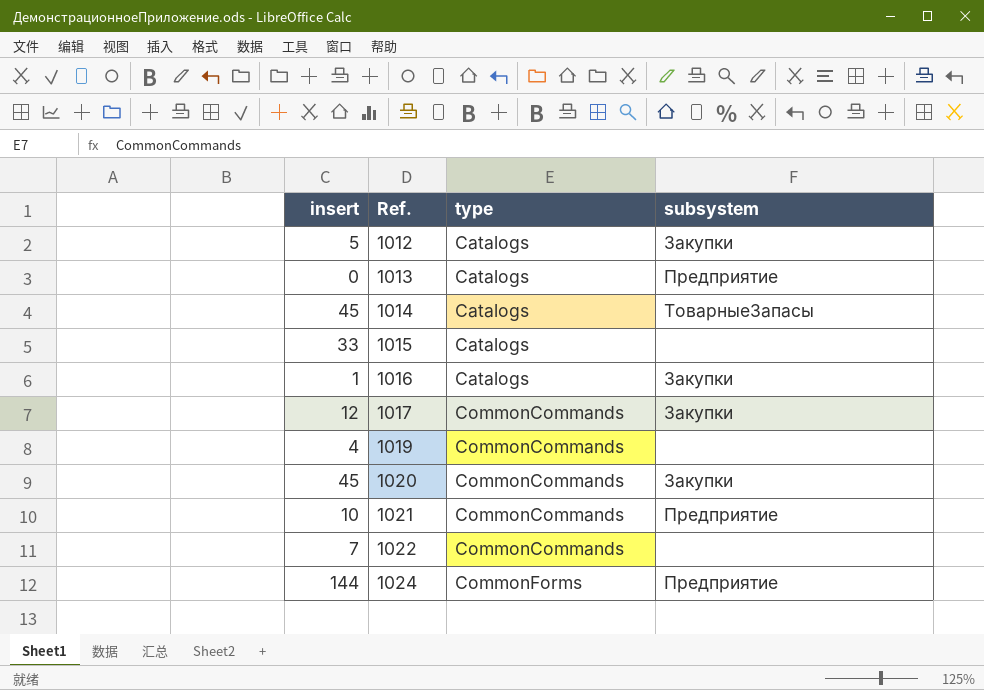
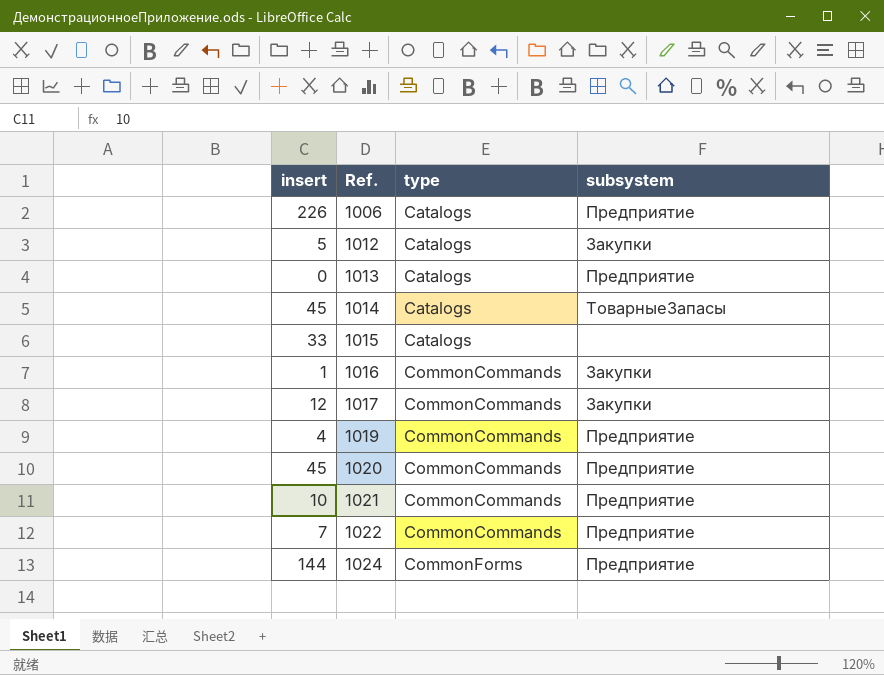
row 1006: none -> 226 | Catalogs | Предприятие
1016 | type: Catalogs -> CommonCommands
1019 | subsystem: none -> Предприятие
1020 | subsystem: Закупки -> Предприятие
1022 | subsystem: none -> Предприятие

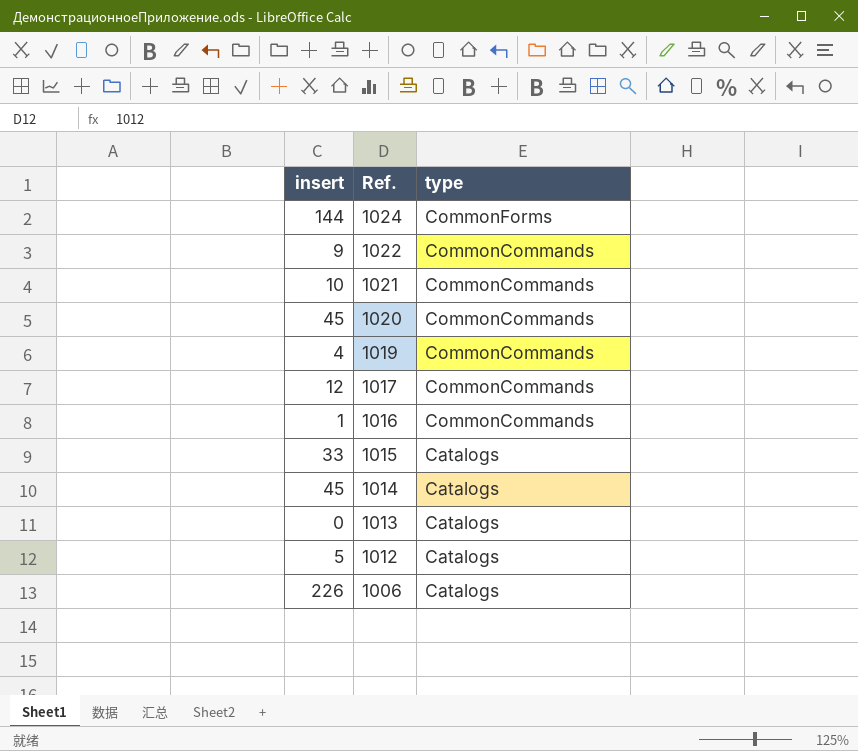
row order: Ref. ascending -> Ref. descending
column subsystem | position: 4 -> none
1022 | insert: 7 -> 9

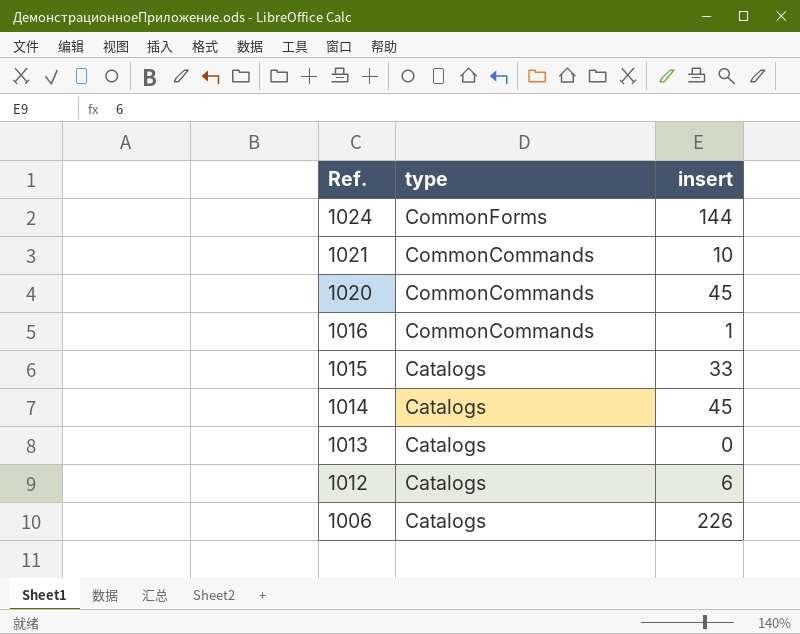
column insert | position: 1 -> 3
row 1022: 9 | CommonCommands -> none
row 1019: 4 | CommonCommands -> none
row 1017: 12 | CommonCommands -> none
1012 | insert: 5 -> 6

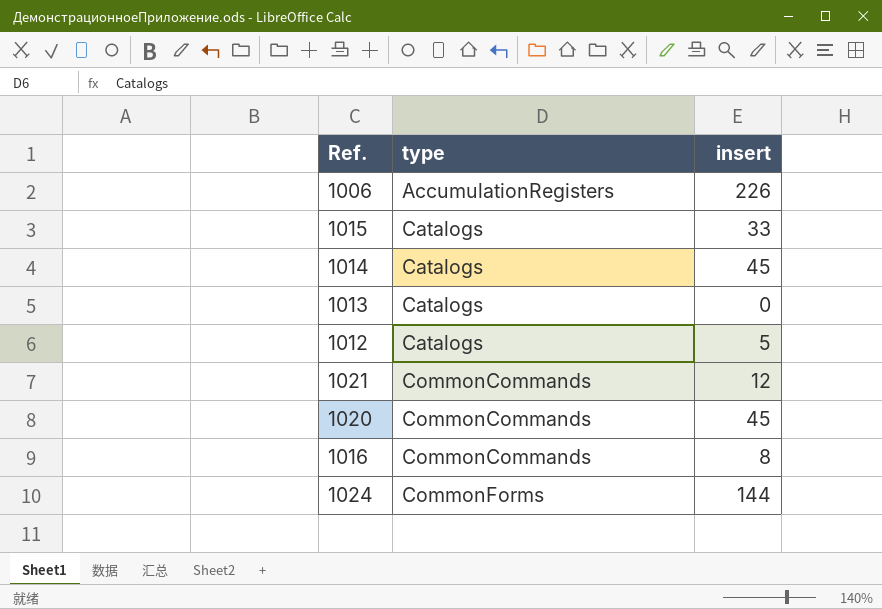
row order: Ref. descending -> type ascending
1006 | type: Catalogs -> AccumulationRegisters
1012 | insert: 6 -> 5
1021 | insert: 10 -> 12
1016 | insert: 1 -> 8

